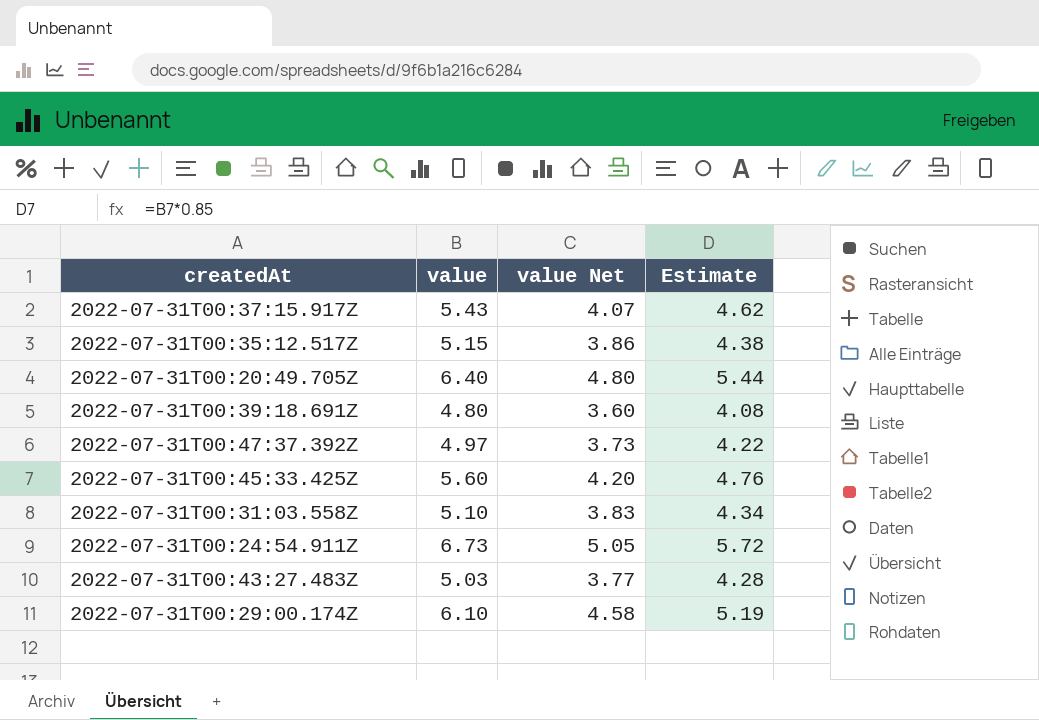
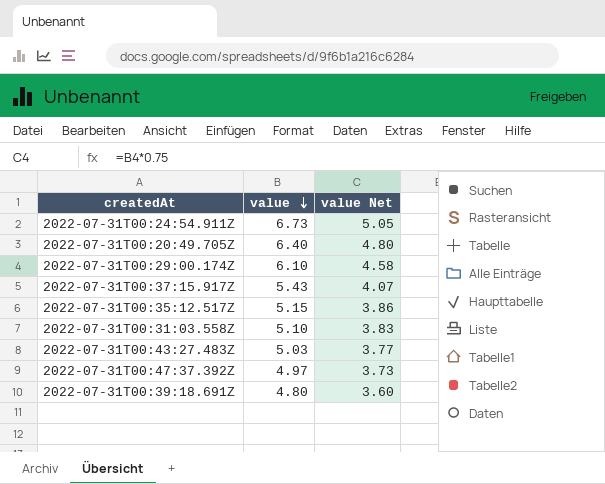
row order: none -> value descending
column Estimate | formula: [value] * 0.85 -> none
row 2022-07-31T00:45:33.425Z: 5.60 | 4.20 | 4.76 -> none

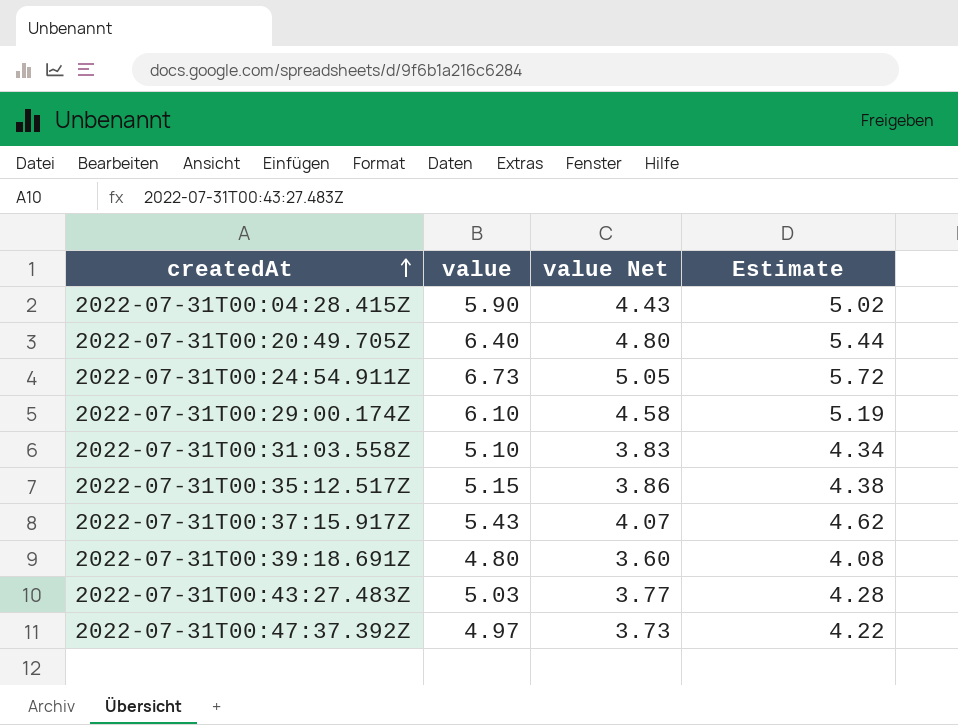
row order: value descending -> createdAt ascending
column Estimate | formula: none -> [value] * 0.85
row 2022-07-31T00:04:28.415Z: none -> 5.90 | 4.43 | 5.02

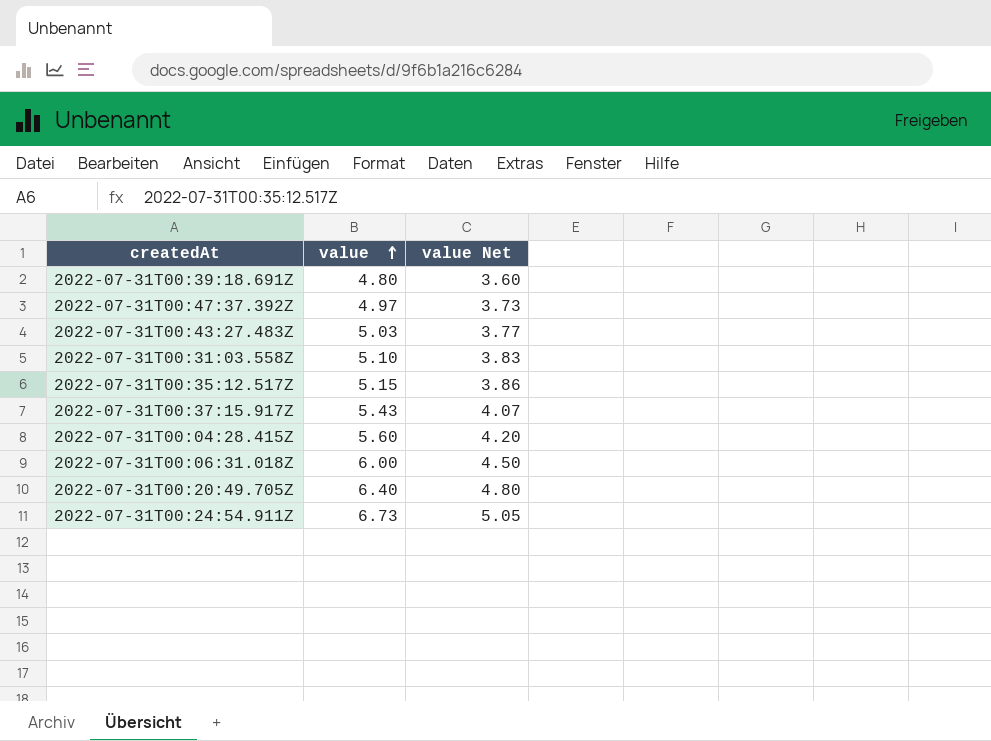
row order: createdAt ascending -> value ascending
column Estimate | formula: [value] * 0.85 -> none
row 2022-07-31T00:29:00.174Z: 6.10 | 4.58 | 5.19 -> none
2022-07-31T00:04:28.415Z | value: 5.90 -> 5.60
2022-07-31T00:04:28.415Z | value Net: 4.43 -> 4.20
row 2022-07-31T00:06:31.018Z: none -> 6.00 | 4.50

